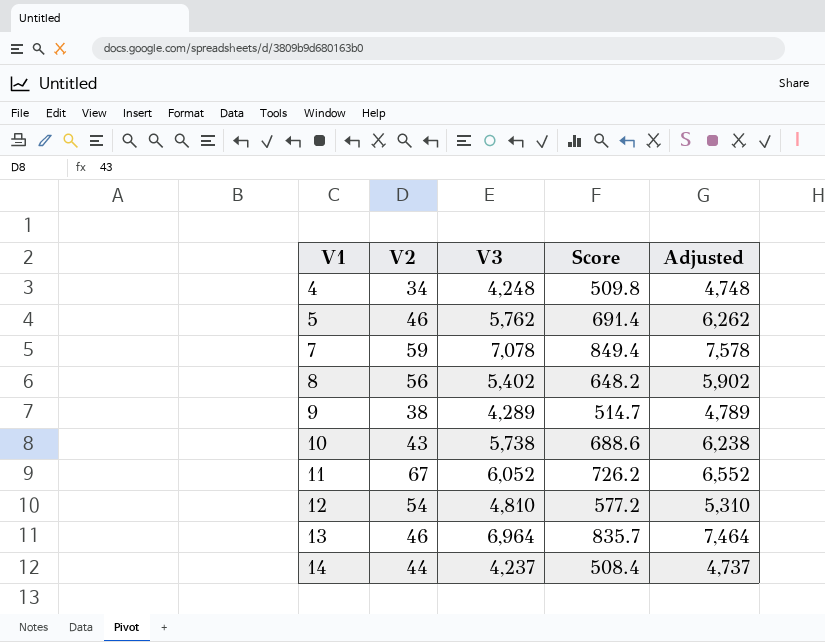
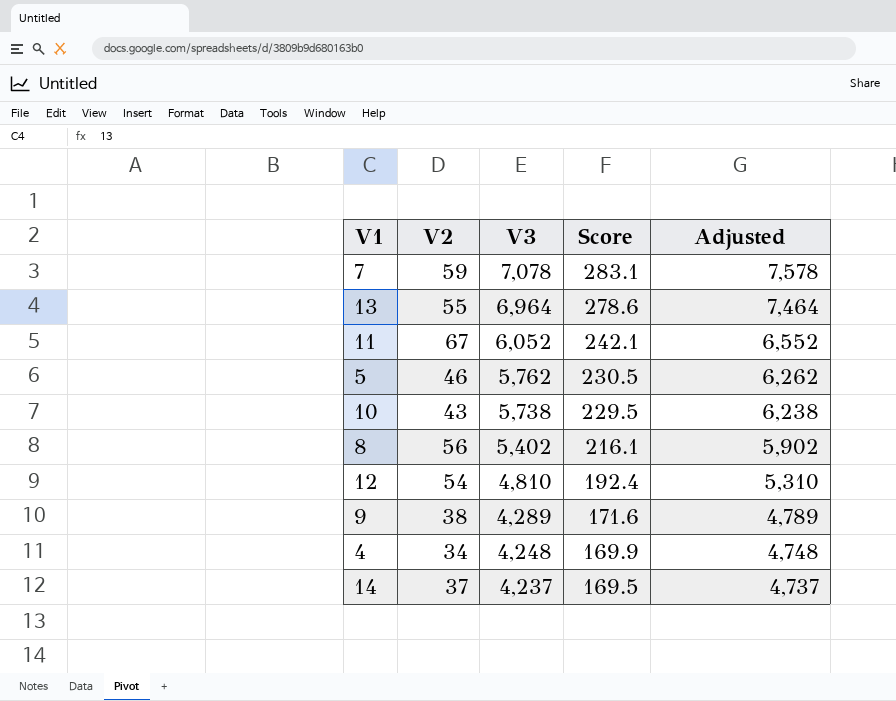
row order: V1 ascending -> V3 descending
column Score | formula: [V3] * 0.12 -> [V3] * 0.04
13 | V2: 46 -> 55
14 | V2: 44 -> 37

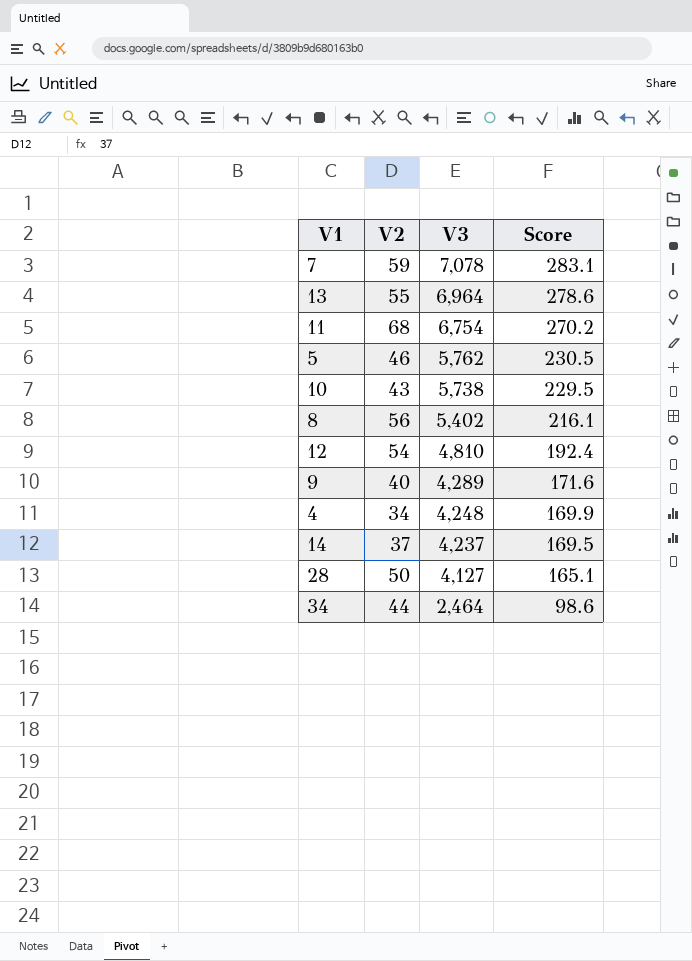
column Adjusted | formula: [V3] + 500 -> none
11 | V2: 67 -> 68
11 | V3: 6,052 -> 6,754
11 | Score: 242.1 -> 270.2
9 | V2: 38 -> 40
row 28: none -> 50 | 4,127 | 165.1
row 34: none -> 44 | 2,464 | 98.6

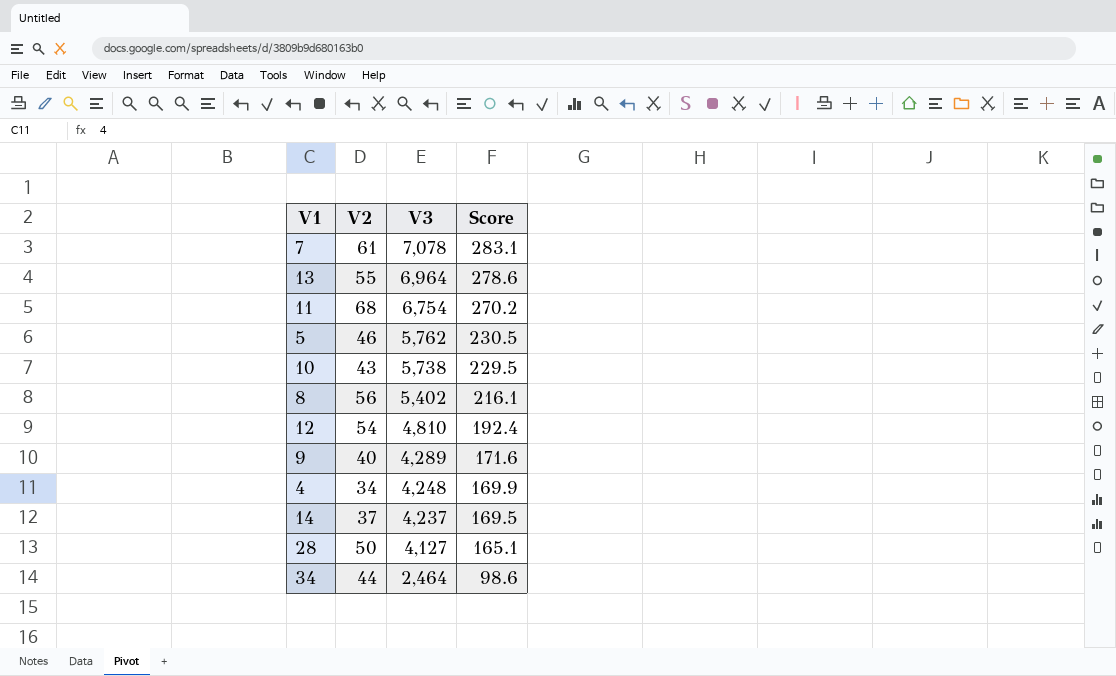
7 | V2: 59 -> 61

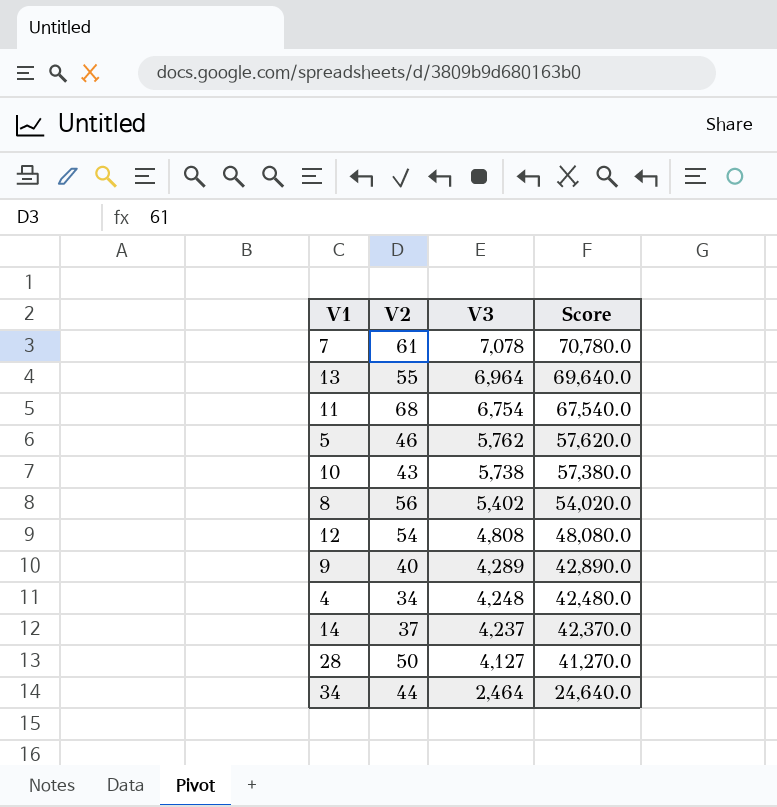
column Score | formula: [V3] * 0.04 -> [V3] * 10
12 | V3: 4,810 -> 4,808

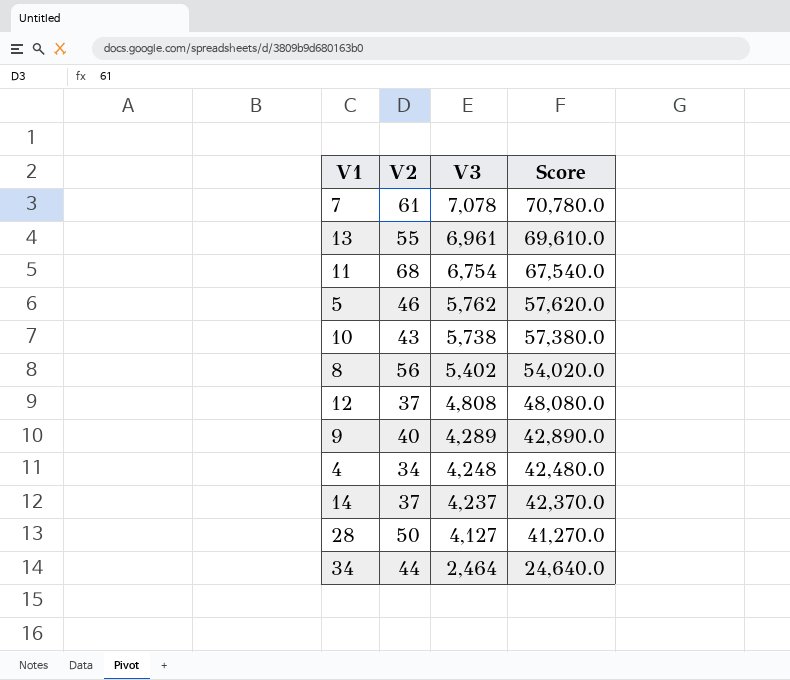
13 | V3: 6,964 -> 6,961
13 | Score: 69,640.0 -> 69,610.0
12 | V2: 54 -> 37

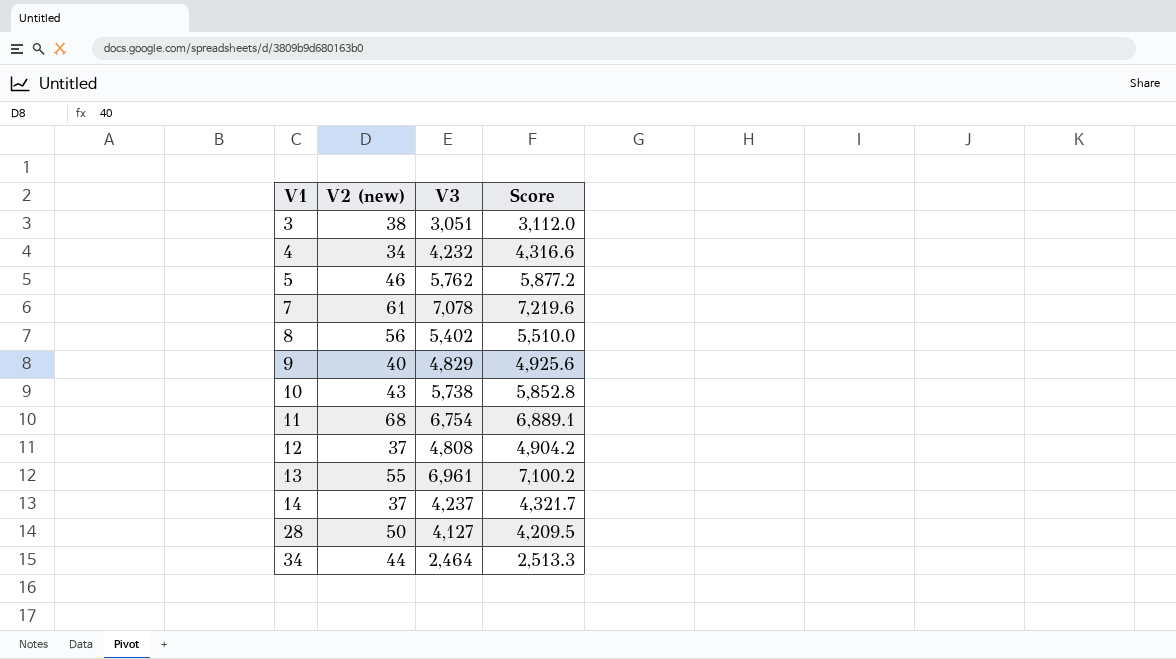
row order: V3 descending -> V1 ascending
column name: V2 -> V2 (new)
column Score | formula: [V3] * 10 -> [V3] * 1.02
row 3: none -> 38 | 3,051 | 3,112.0
4 | V3: 4,248 -> 4,232
9 | V3: 4,289 -> 4,829

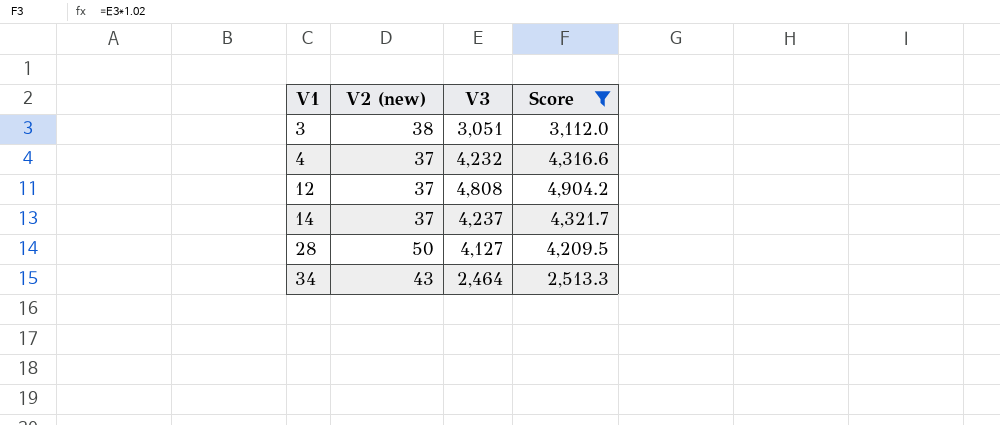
filter: none -> Score <= 4,904.2
4 | V2 (new): 34 -> 37
34 | V2 (new): 44 -> 43

